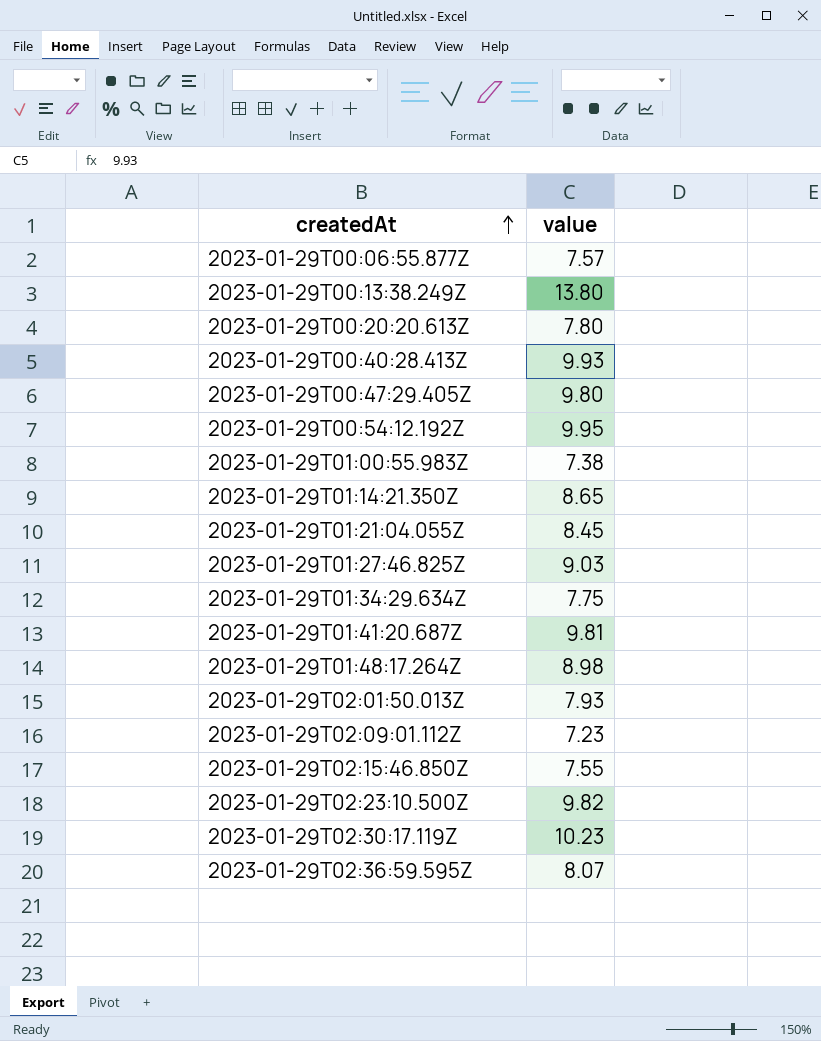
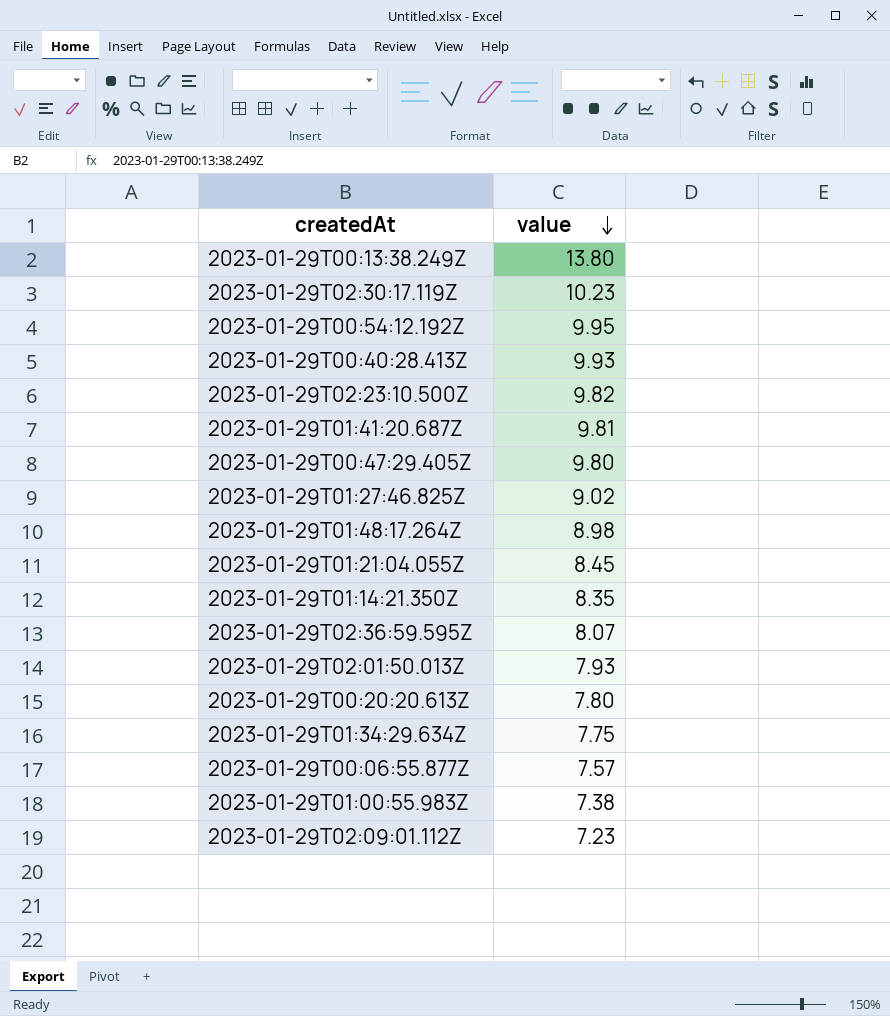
row order: createdAt ascending -> value descending
row 2023-01-29T02:15:46.850Z: 7.55 -> none
2023-01-29T01:27:46.825Z | value: 9.03 -> 9.02
2023-01-29T01:14:21.350Z | value: 8.65 -> 8.35

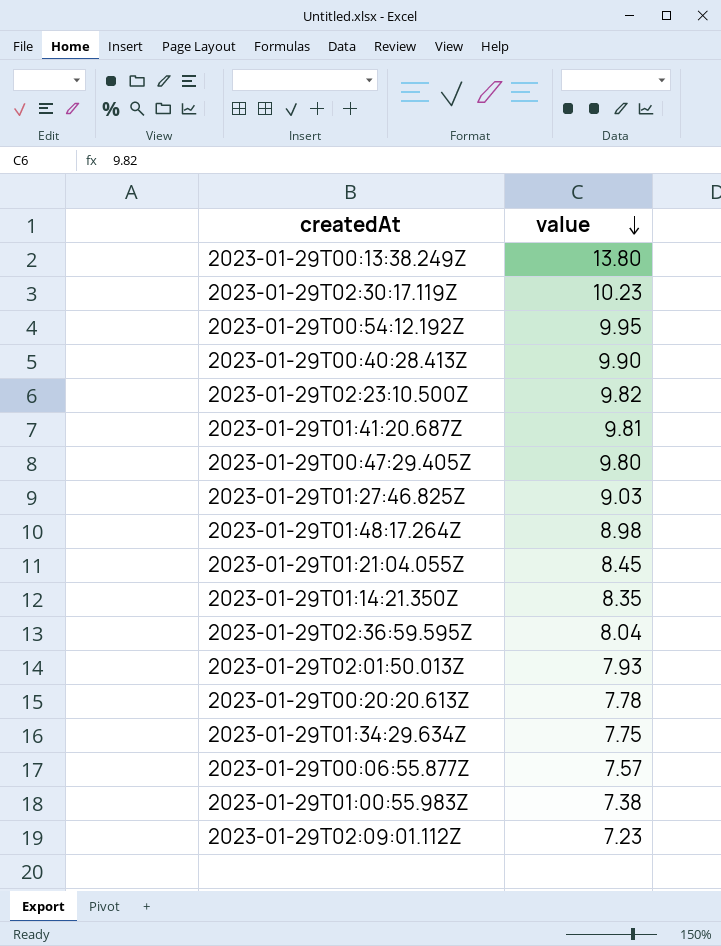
2023-01-29T00:40:28.413Z | value: 9.93 -> 9.90
2023-01-29T01:27:46.825Z | value: 9.02 -> 9.03
2023-01-29T02:36:59.595Z | value: 8.07 -> 8.04
2023-01-29T00:20:20.613Z | value: 7.80 -> 7.78

